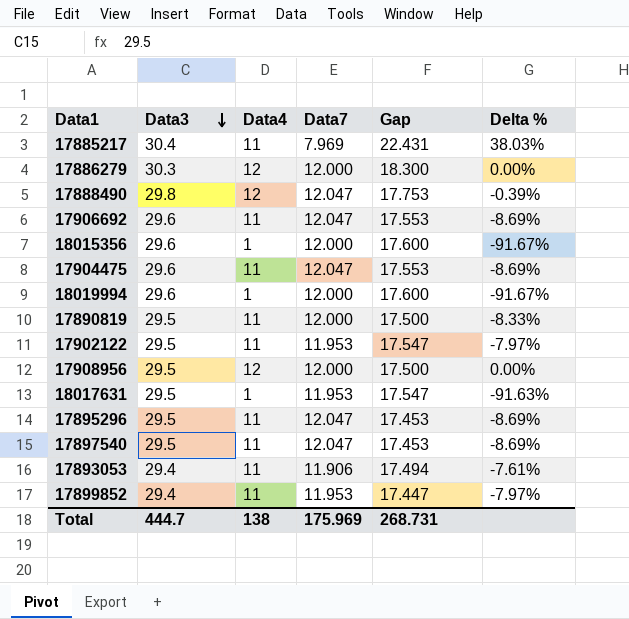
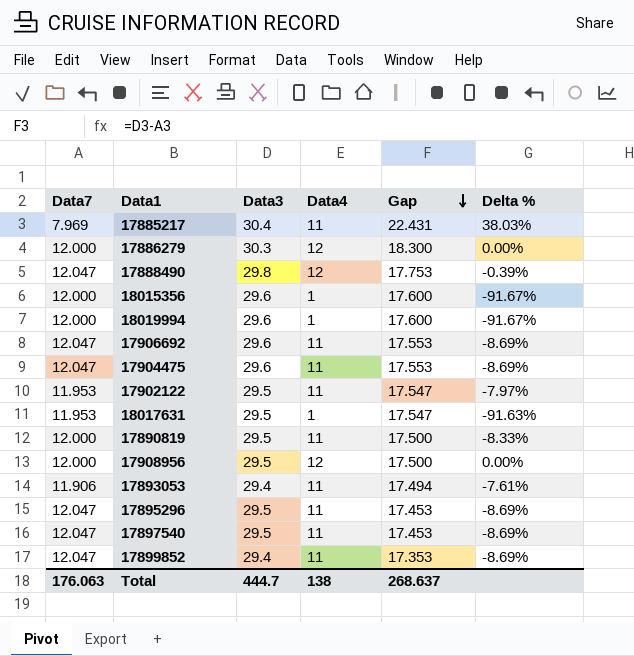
row order: Data3 descending -> Gap descending
column Data7 | position: 4 -> 1
17899852 | Data7: 11.953 -> 12.047
17899852 | Gap: 17.447 -> 17.353
17899852 | Delta %: -7.97% -> -8.69%
Total | Data7: 175.969 -> 176.063
Total | Gap: 268.731 -> 268.637

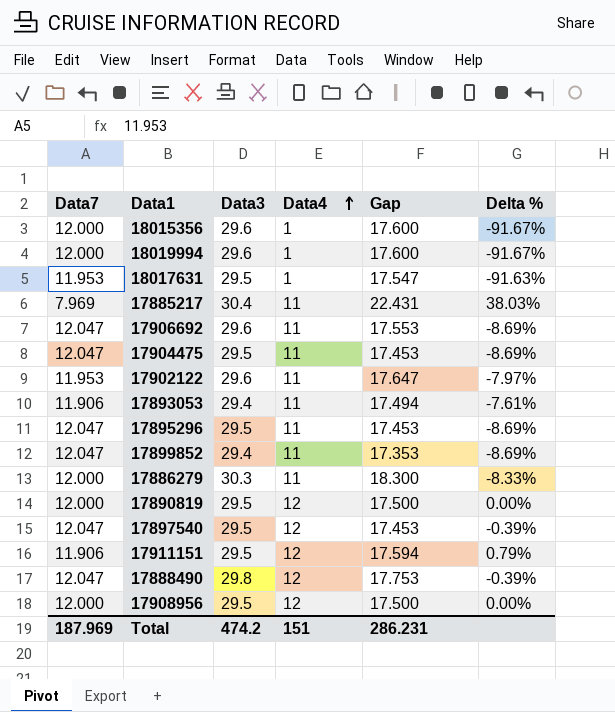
row order: Gap descending -> Data4 ascending
17904475 | Data3: 29.6 -> 29.5
17904475 | Gap: 17.553 -> 17.453
17902122 | Data3: 29.5 -> 29.6
17902122 | Gap: 17.547 -> 17.647
17886279 | Data4: 12 -> 11
17886279 | Delta %: 0.00% -> -8.33%
17890819 | Data4: 11 -> 12
17890819 | Delta %: -8.33% -> 0.00%
17897540 | Data4: 11 -> 12
17897540 | Delta %: -8.69% -> -0.39%
row 17911151: none -> 11.906 | 29.5 | 12 | 17.594 | 0.79%
Total | Data7: 176.063 -> 187.969
Total | Data3: 444.7 -> 474.2
Total | Data4: 138 -> 151
Total | Gap: 268.637 -> 286.231

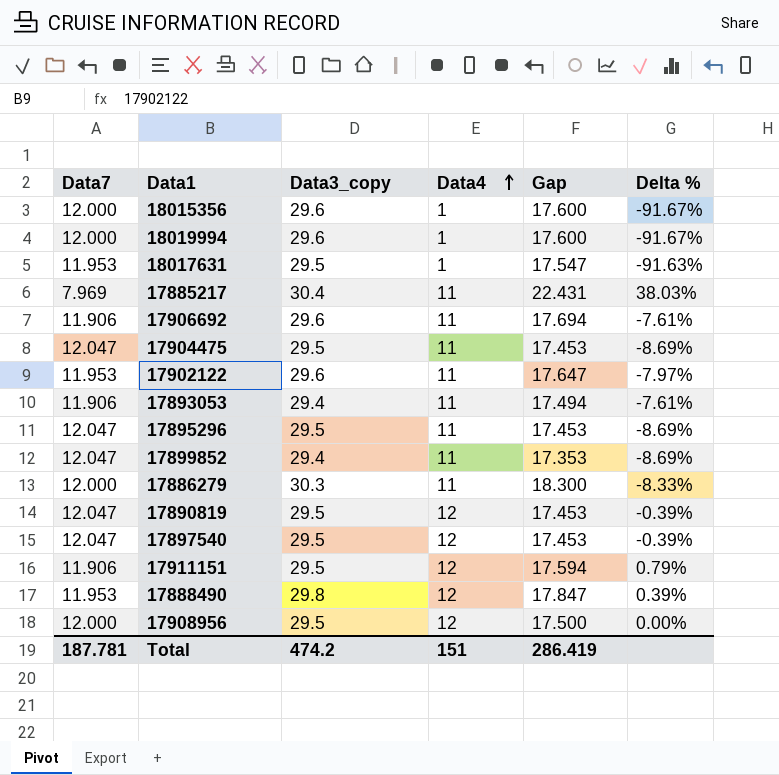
column name: Data3 -> Data3_copy
17906692 | Data7: 12.047 -> 11.906
17906692 | Gap: 17.553 -> 17.694
17906692 | Delta %: -8.69% -> -7.61%
17890819 | Data7: 12.000 -> 12.047
17890819 | Gap: 17.500 -> 17.453
17890819 | Delta %: 0.00% -> -0.39%
17888490 | Data7: 12.047 -> 11.953
17888490 | Gap: 17.753 -> 17.847
17888490 | Delta %: -0.39% -> 0.39%
Total | Data7: 187.969 -> 187.781
Total | Gap: 286.231 -> 286.419

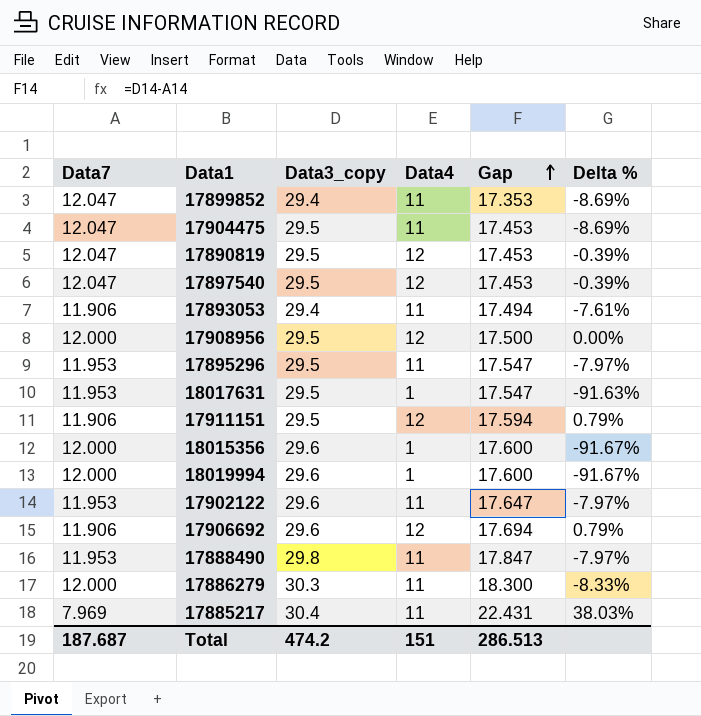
row order: Data4 ascending -> Gap ascending
17895296 | Data7: 12.047 -> 11.953
17895296 | Gap: 17.453 -> 17.547
17895296 | Delta %: -8.69% -> -7.97%
17906692 | Data4: 11 -> 12
17906692 | Delta %: -7.61% -> 0.79%
17888490 | Data4: 12 -> 11
17888490 | Delta %: 0.39% -> -7.97%
Total | Data7: 187.781 -> 187.687
Total | Gap: 286.419 -> 286.513

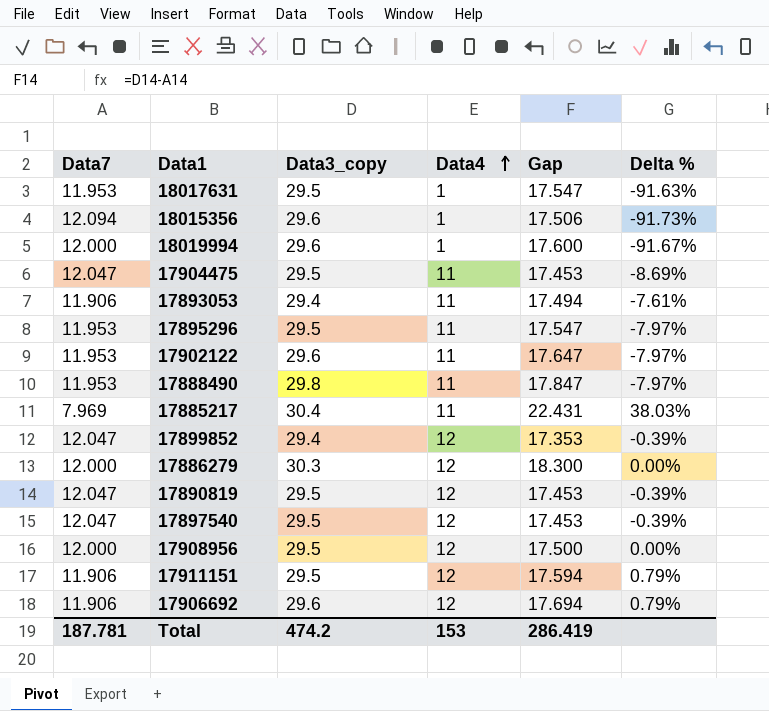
row order: Gap ascending -> Data4 ascending
18015356 | Data7: 12.000 -> 12.094
18015356 | Gap: 17.600 -> 17.506
18015356 | Delta %: -91.67% -> -91.73%
17899852 | Data4: 11 -> 12
17899852 | Delta %: -8.69% -> -0.39%
17886279 | Data4: 11 -> 12
17886279 | Delta %: -8.33% -> 0.00%
Total | Data7: 187.687 -> 187.781
Total | Data4: 151 -> 153
Total | Gap: 286.513 -> 286.419

